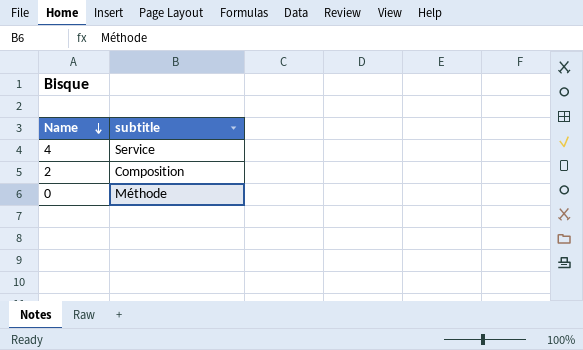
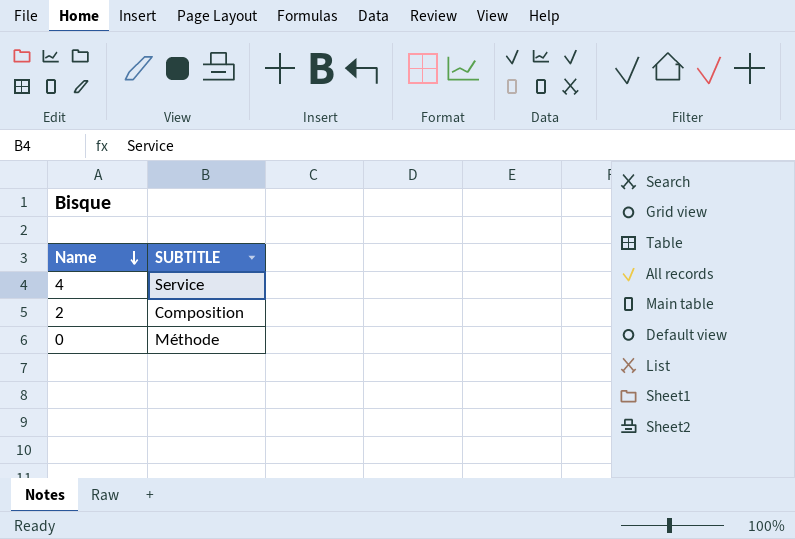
column name: subtitle -> SUBTITLE

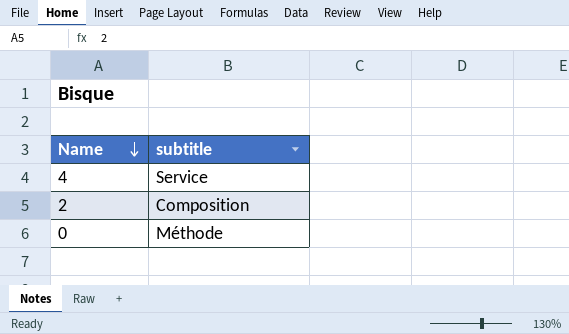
column name: SUBTITLE -> subtitle

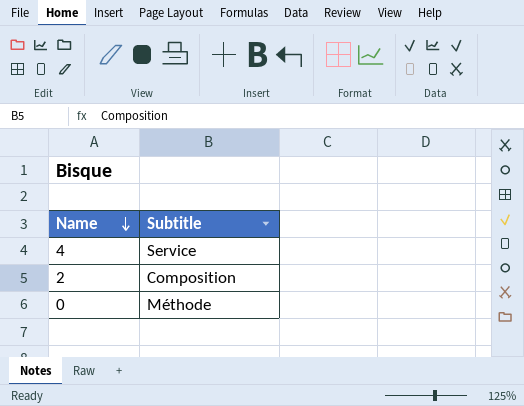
column name: subtitle -> Subtitle

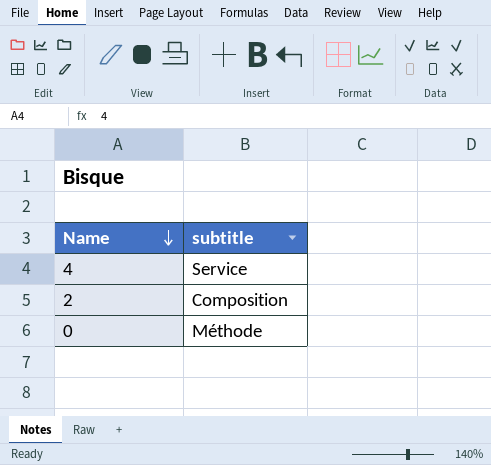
column name: Subtitle -> subtitle

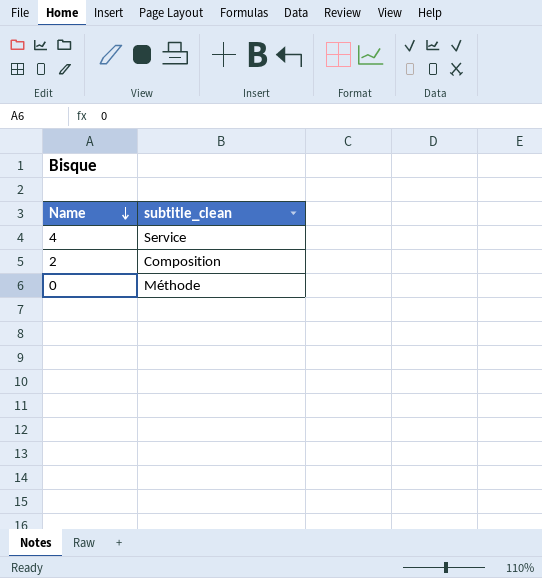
column name: subtitle -> subtitle_clean

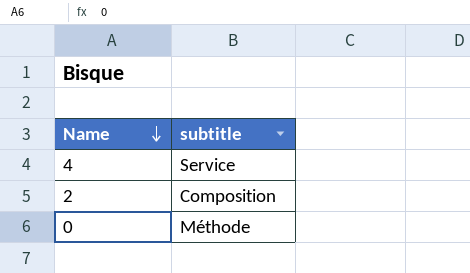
column name: subtitle_clean -> subtitle

